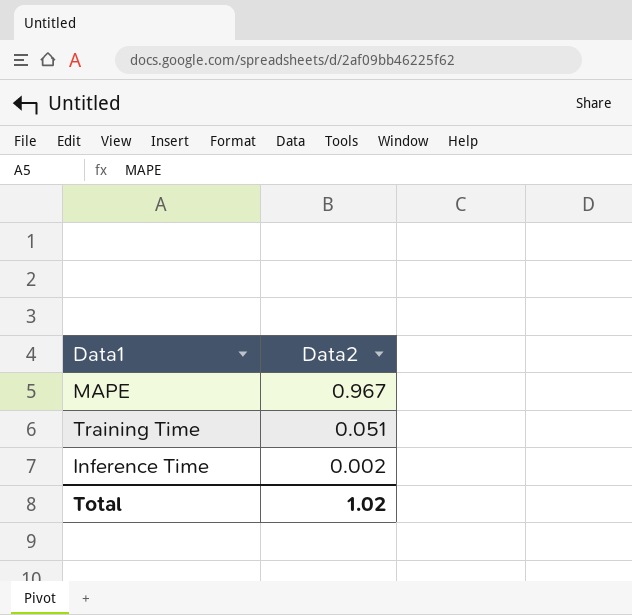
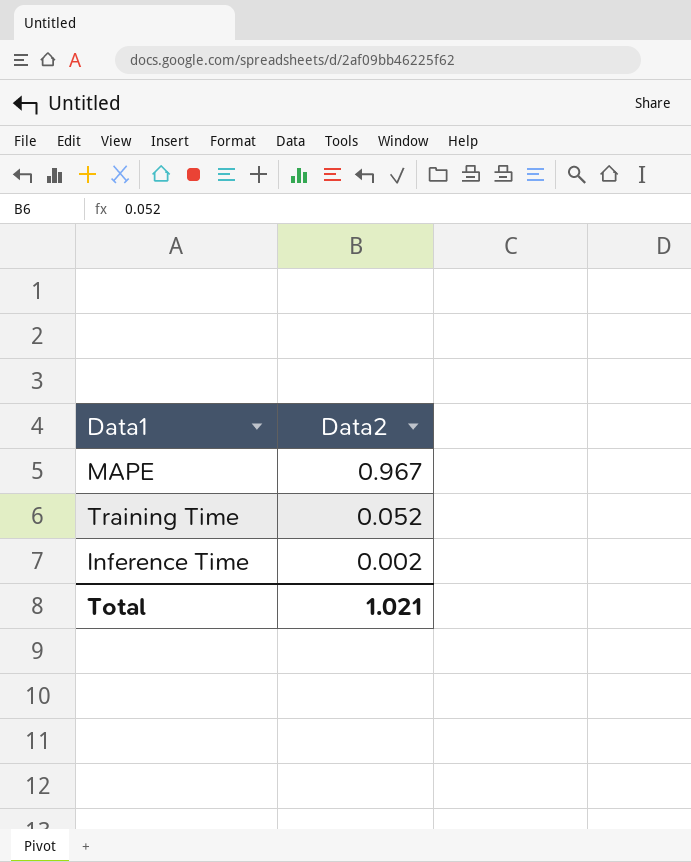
Training Time | Data2: 0.051 -> 0.052
Total | Data2: 1.02 -> 1.021

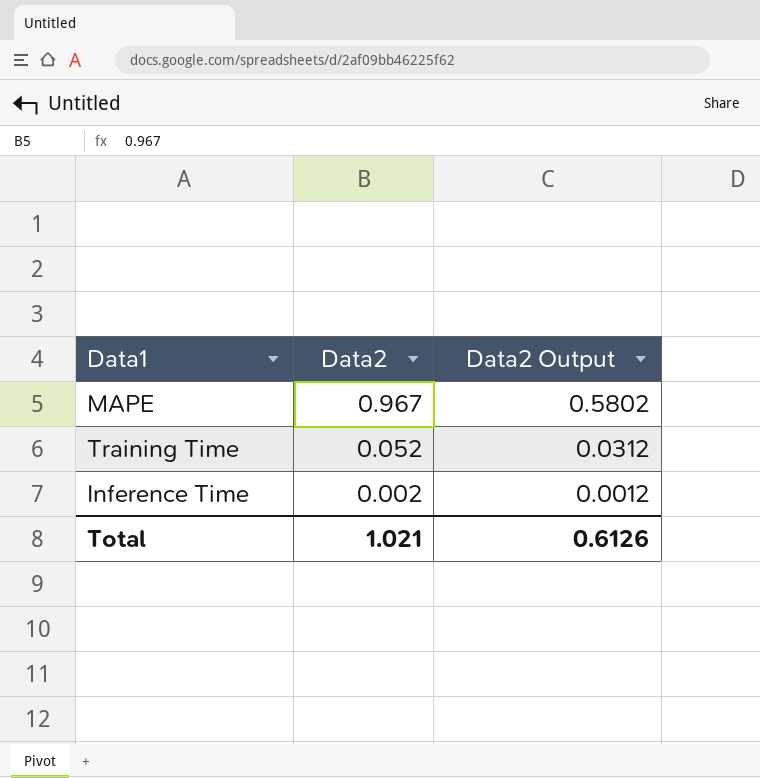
column Data2 Output | formula: none -> [Data2] * 0.6

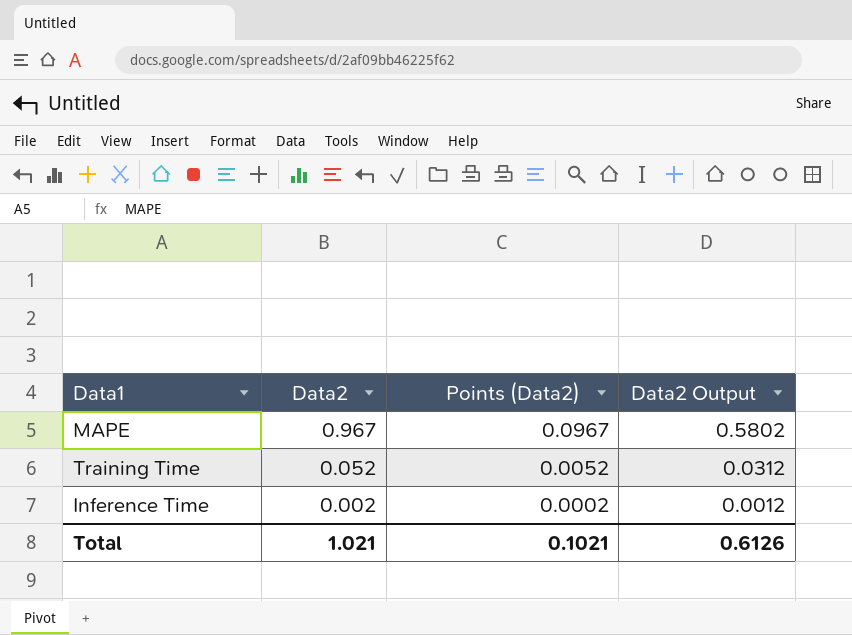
column Points (Data2) | formula: none -> [Data2] * 0.1

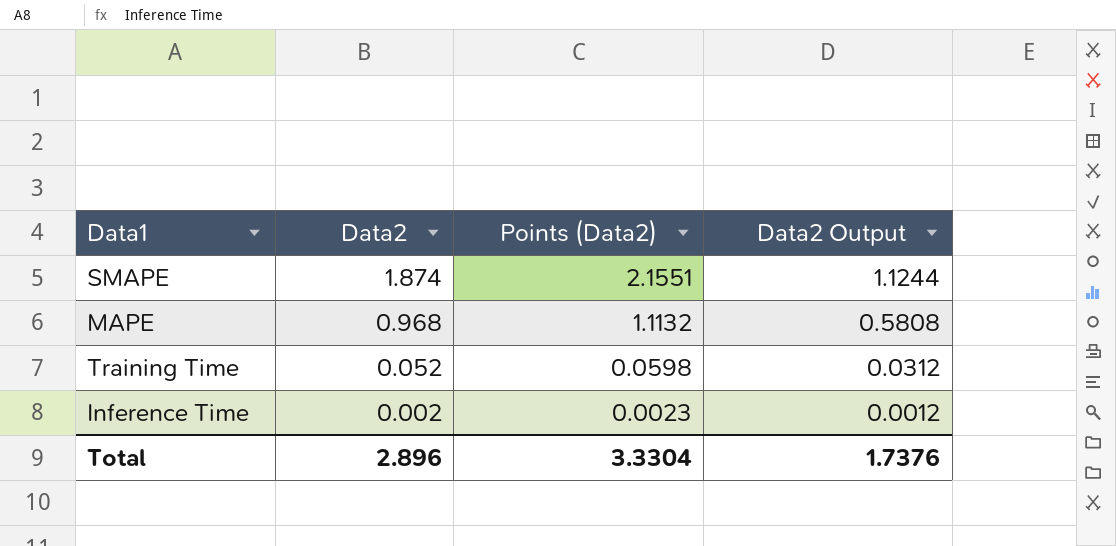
column Points (Data2) | formula: [Data2] * 0.1 -> [Data2] * 1.15
row SMAPE: none -> 1.874 | 2.1551 | 1.1244
MAPE | Data2: 0.967 -> 0.968
MAPE | Data2 Output: 0.5802 -> 0.5808
Total | Data2: 1.021 -> 2.896
Total | Points (Data2): 0.1021 -> 3.3304
Total | Data2 Output: 0.6126 -> 1.7376

